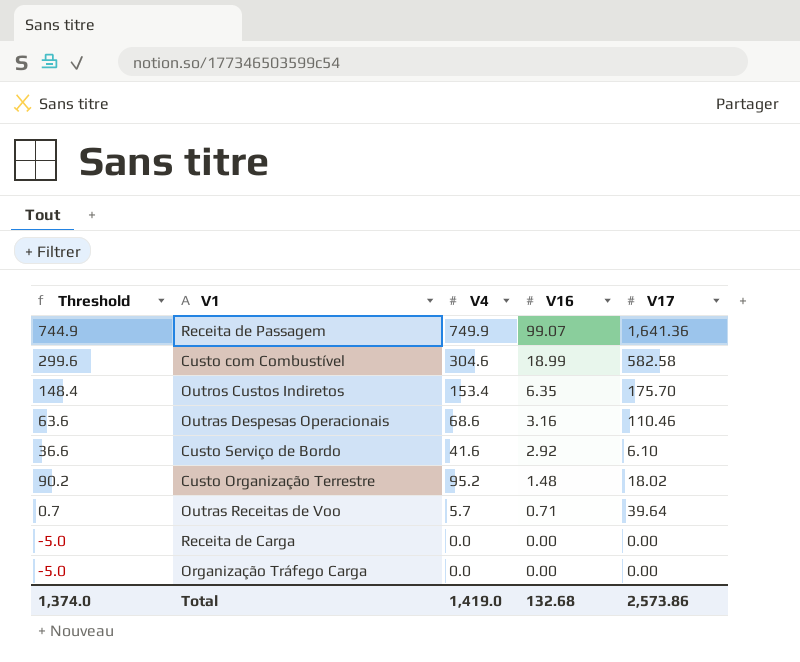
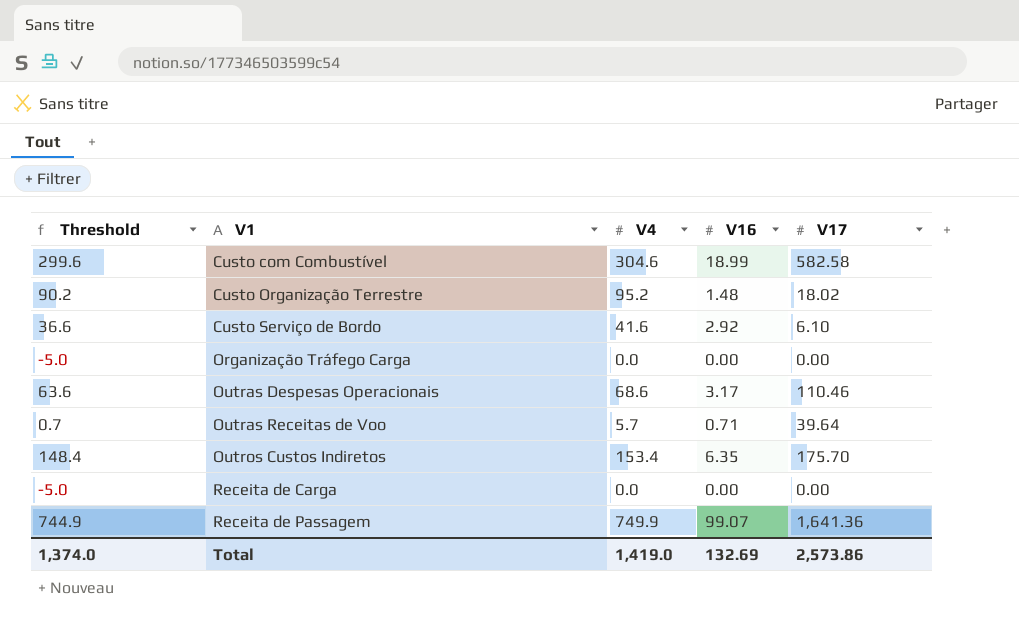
row order: V16 descending -> V1 ascending
Outras Despesas Operacionais | V16: 3.16 -> 3.17
Total | V16: 132.68 -> 132.69

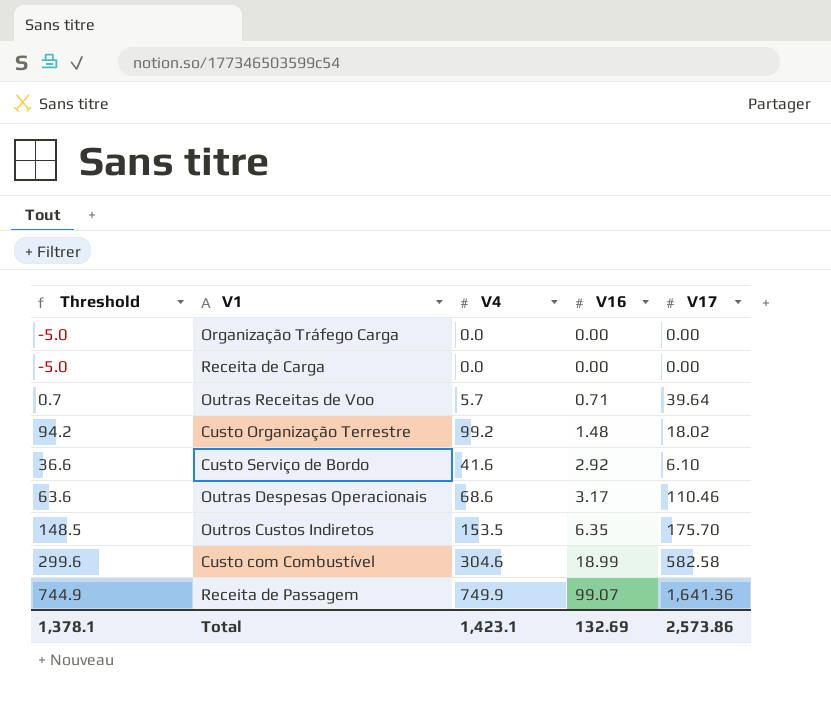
row order: V1 ascending -> V16 ascending
Custo Organização Terrestre | Threshold: 90.2 -> 94.2
Custo Organização Terrestre | V4: 95.2 -> 99.2
Outros Custos Indiretos | Threshold: 148.4 -> 148.5
Outros Custos Indiretos | V4: 153.4 -> 153.5
Total | Threshold: 1,374.0 -> 1,378.1
Total | V4: 1,419.0 -> 1,423.1

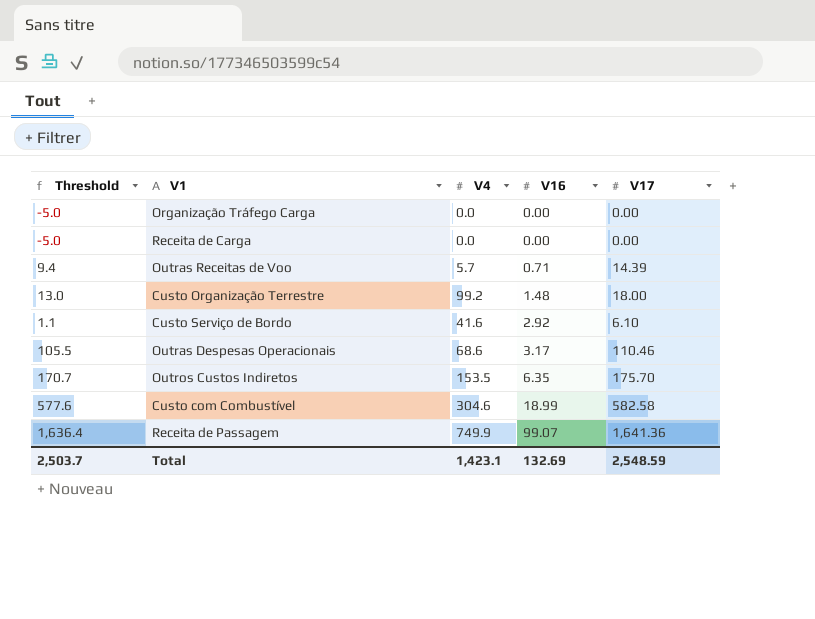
column Threshold | formula: [V4] - 5 -> [V17] - 5
Outras Receitas de Voo | V17: 39.64 -> 14.39
Custo Organização Terrestre | V17: 18.02 -> 18.00
Total | Threshold: 1,378.1 -> 2,503.7
Total | V17: 2,573.86 -> 2,548.59

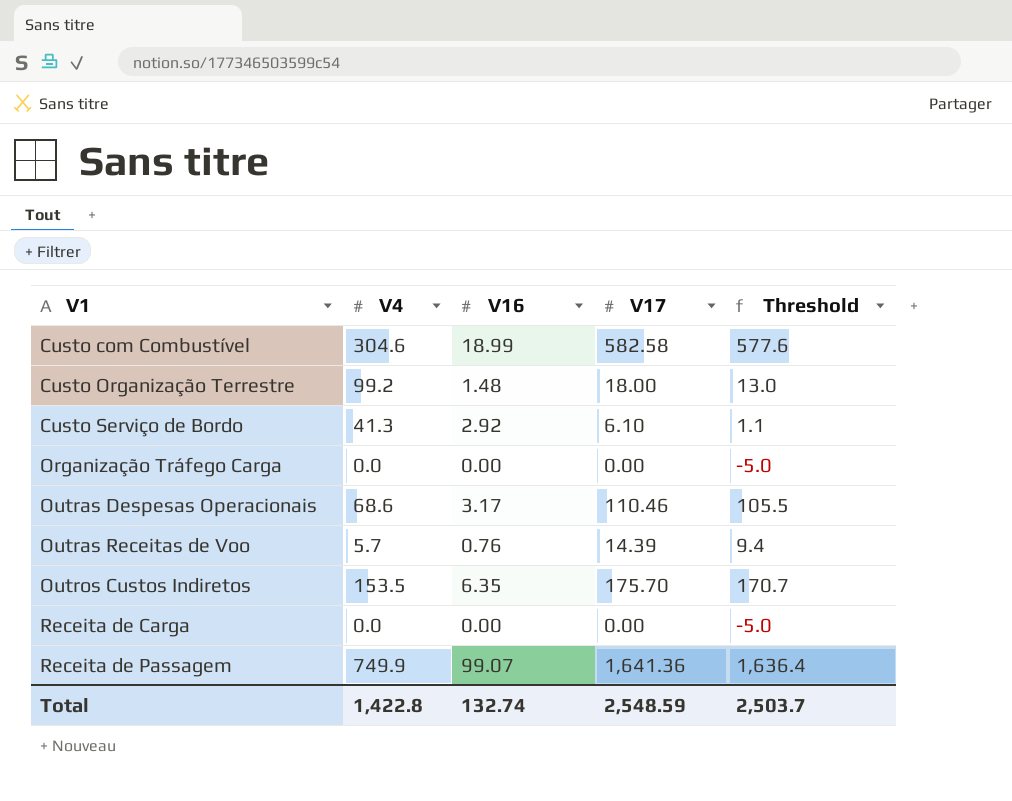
row order: V16 ascending -> V1 ascending
column Threshold | position: 1 -> 5
Custo Serviço de Bordo | V4: 41.6 -> 41.3
Outras Receitas de Voo | V16: 0.71 -> 0.76
Total | V4: 1,423.1 -> 1,422.8
Total | V16: 132.69 -> 132.74

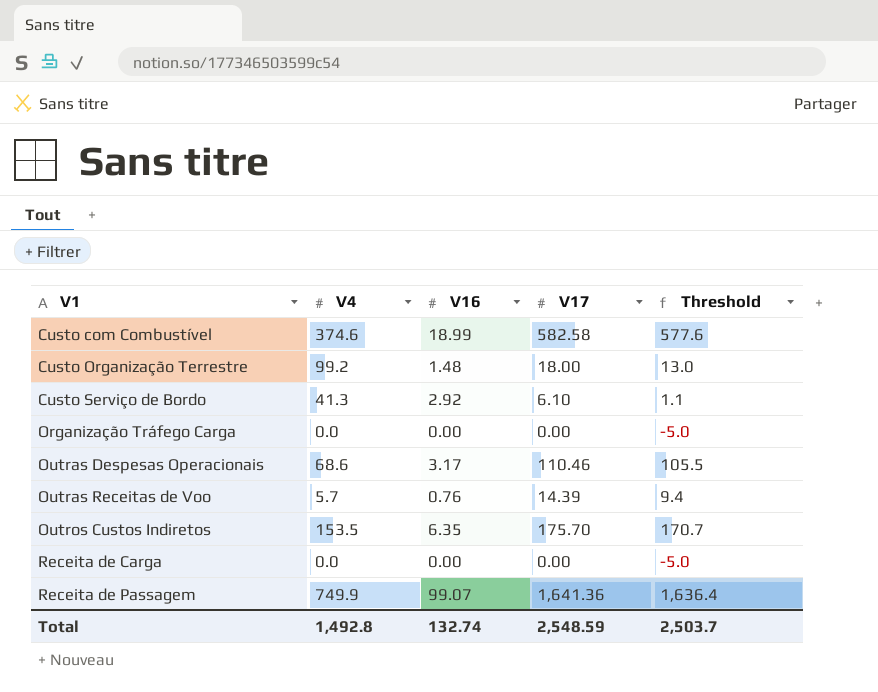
Custo com Combustível | V4: 304.6 -> 374.6
Total | V4: 1,422.8 -> 1,492.8

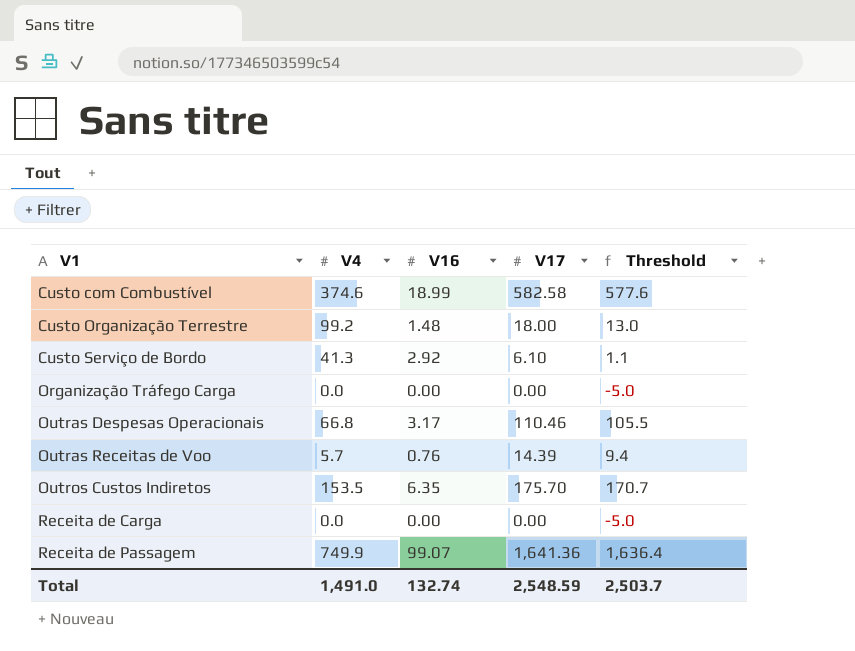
Outras Despesas Operacionais | V4: 68.6 -> 66.8
Total | V4: 1,492.8 -> 1,491.0

